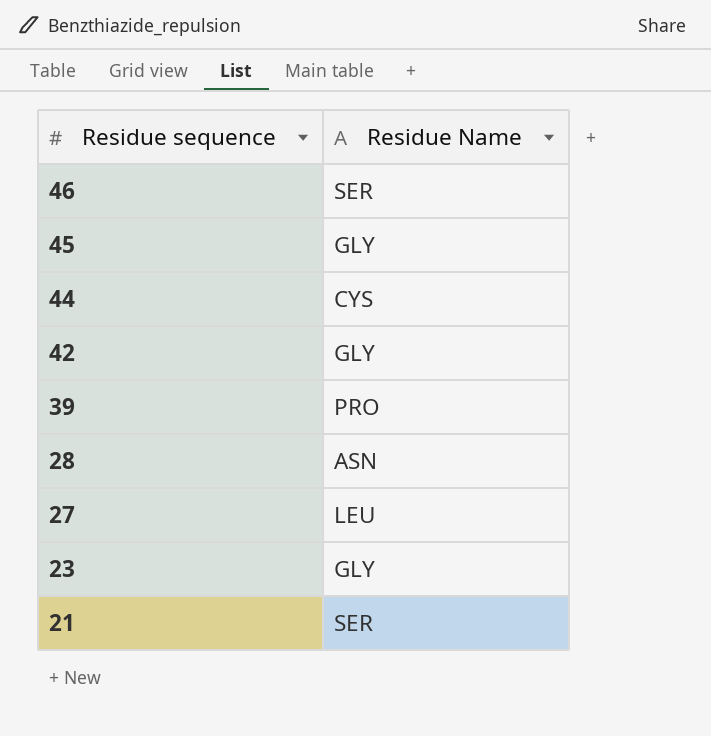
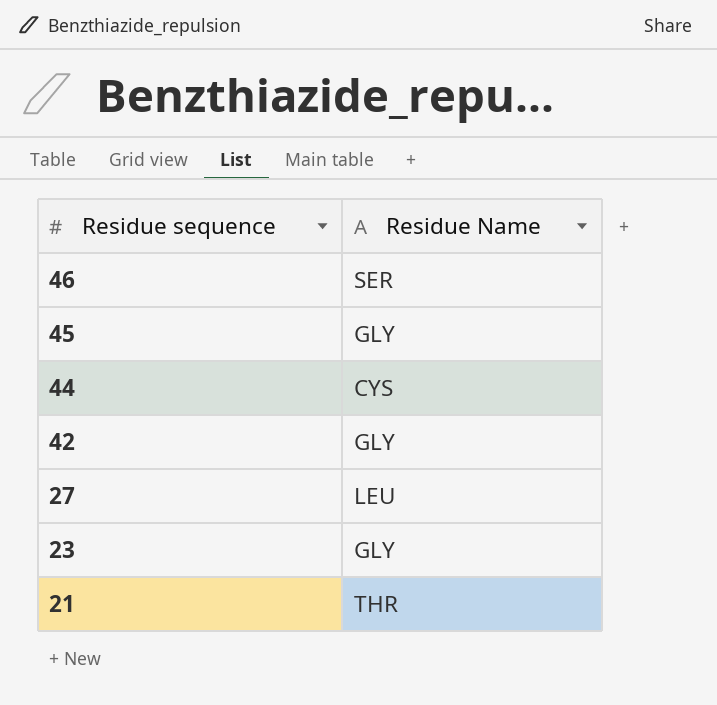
row 39: PRO -> none
row 28: ASN -> none
21 | Residue Name: SER -> THR

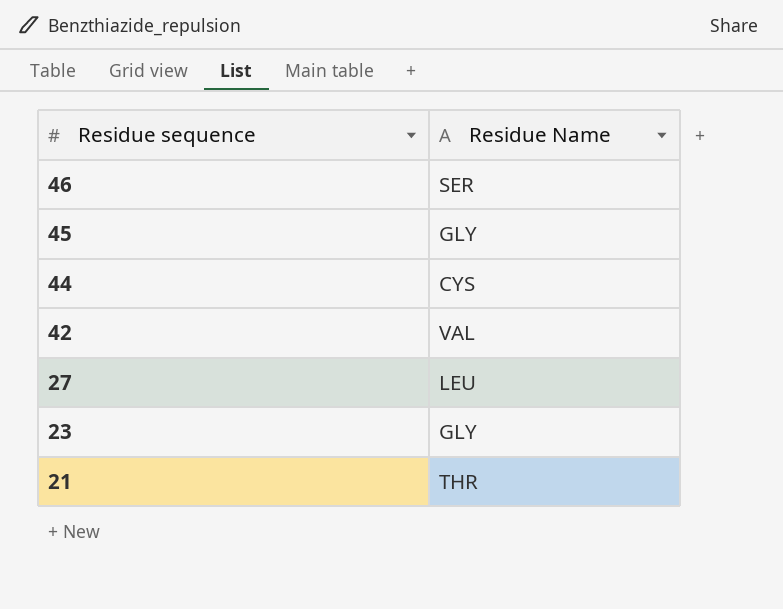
42 | Residue Name: GLY -> VAL

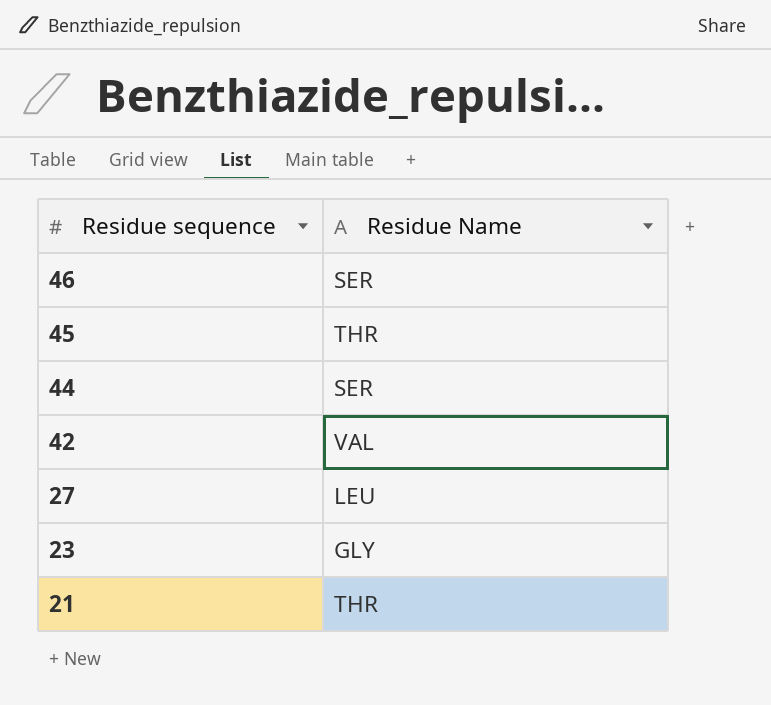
45 | Residue Name: GLY -> THR
44 | Residue Name: CYS -> SER

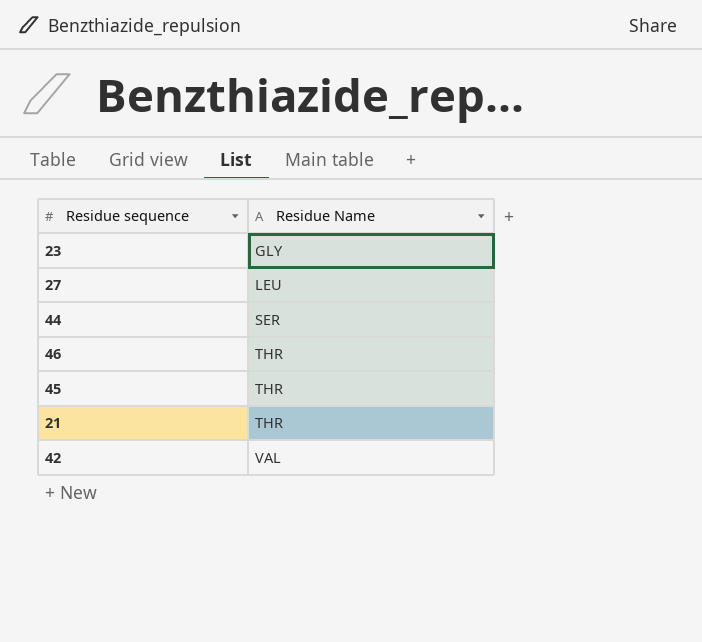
row order: Residue sequence descending -> Residue Name ascending
46 | Residue Name: SER -> THR

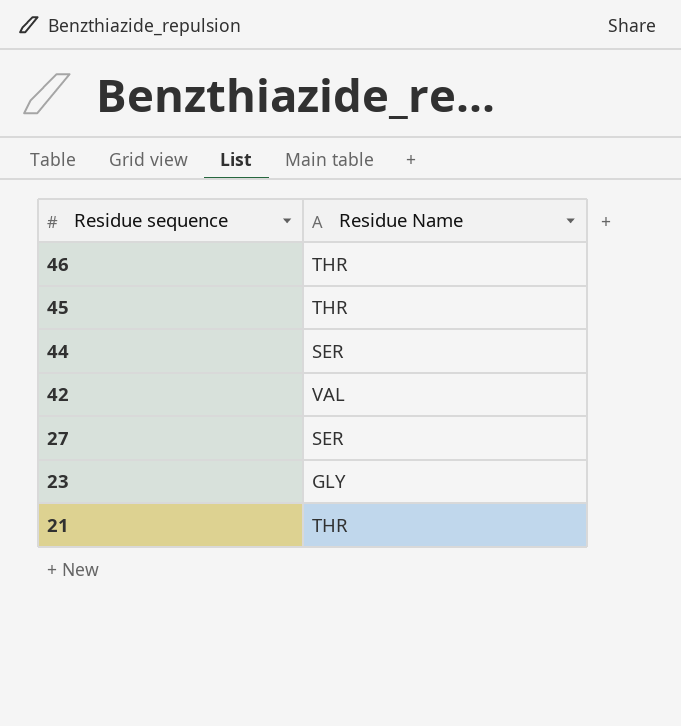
row order: Residue Name ascending -> Residue sequence descending
27 | Residue Name: LEU -> SER

